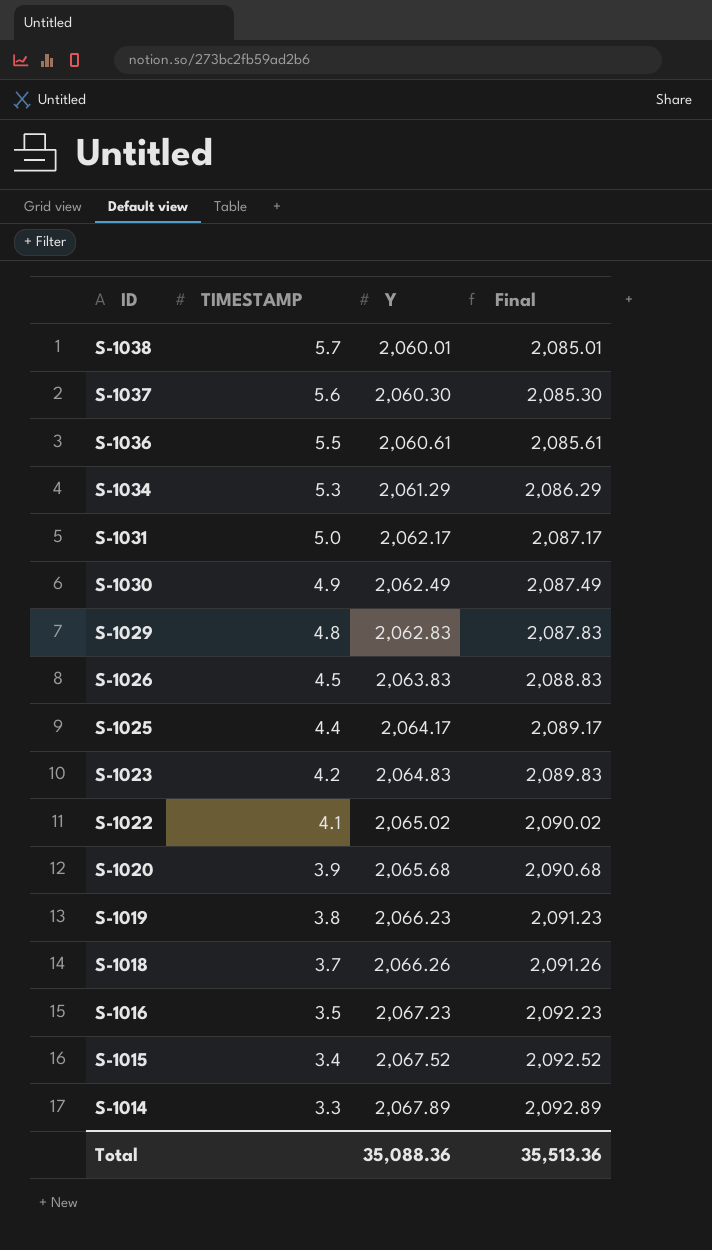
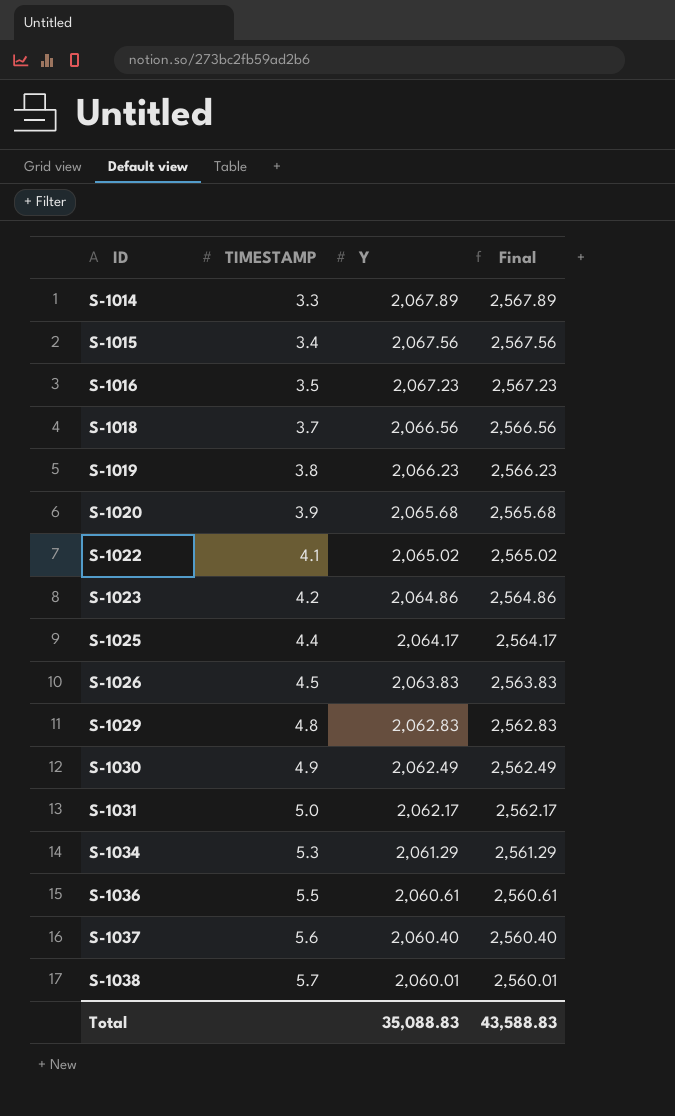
row order: ID descending -> ID ascending
column Final | formula: [Y] + 25 -> [Y] + 500
S-1015 | Y: 2,067.52 -> 2,067.56
S-1018 | Y: 2,066.26 -> 2,066.56
S-1023 | Y: 2,064.83 -> 2,064.86
S-1037 | Y: 2,060.30 -> 2,060.40
Total | Y: 35,088.36 -> 35,088.83
Total | Final: 35,513.36 -> 43,588.83

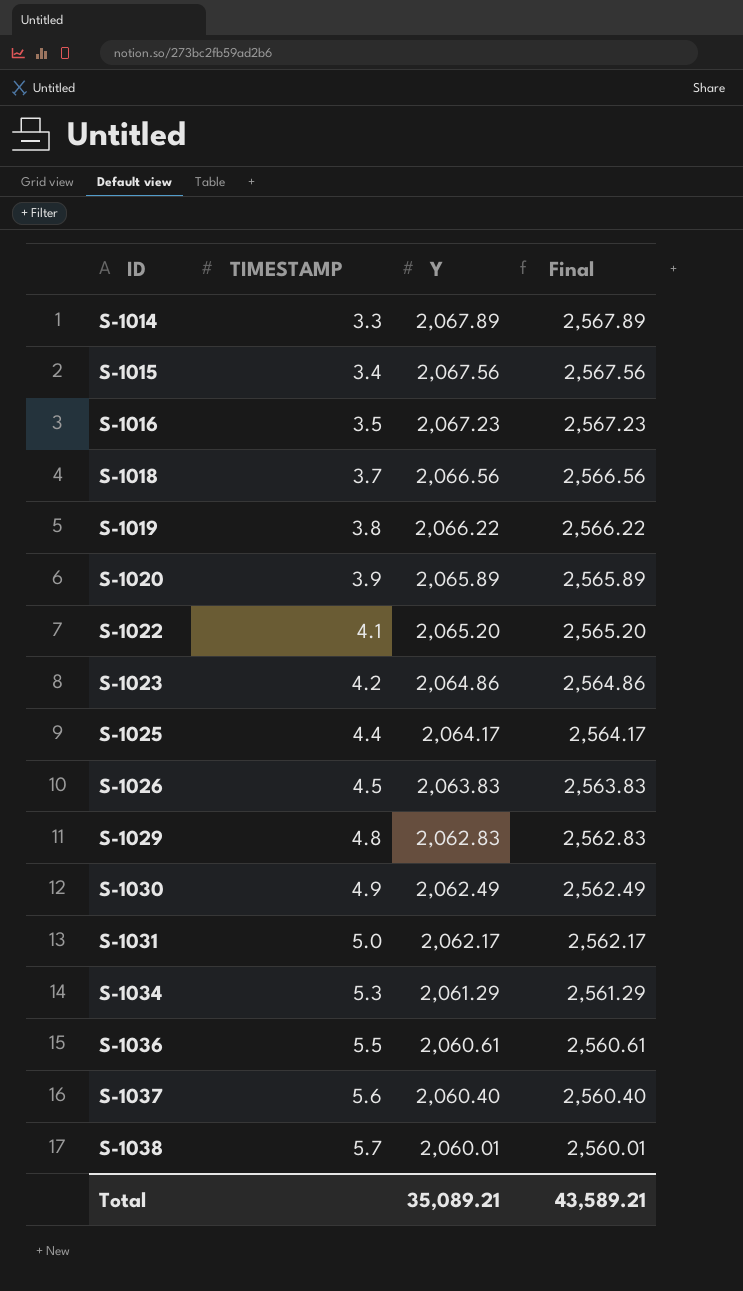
S-1019 | Y: 2,066.23 -> 2,066.22
S-1019 | Final: 2,566.23 -> 2,566.22
S-1020 | Y: 2,065.68 -> 2,065.89
S-1020 | Final: 2,565.68 -> 2,565.89
S-1022 | Y: 2,065.02 -> 2,065.20
S-1022 | Final: 2,565.02 -> 2,565.20
Total | Y: 35,088.83 -> 35,089.21
Total | Final: 43,588.83 -> 43,589.21

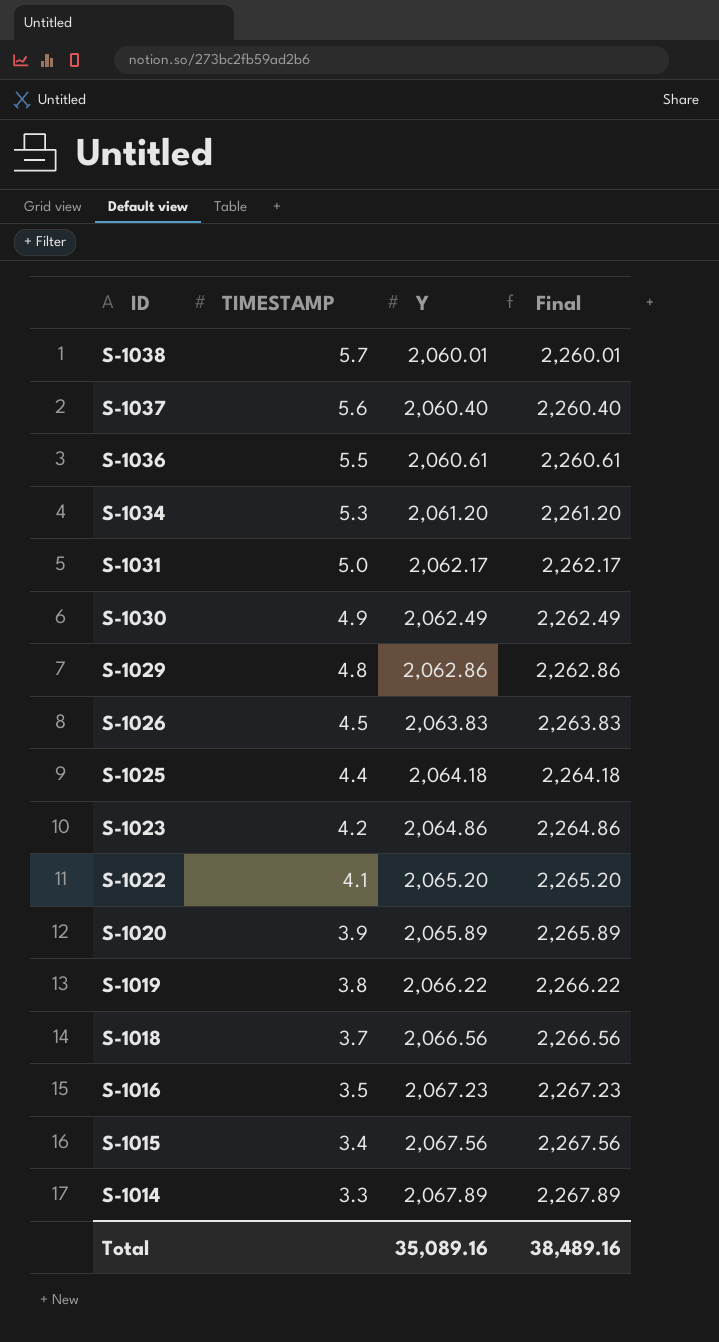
row order: ID ascending -> ID descending
column Final | formula: [Y] + 500 -> [Y] + 200
S-1034 | Y: 2,061.29 -> 2,061.20
S-1029 | Y: 2,062.83 -> 2,062.86
S-1025 | Y: 2,064.17 -> 2,064.18
Total | Y: 35,089.21 -> 35,089.16
Total | Final: 43,589.21 -> 38,489.16

